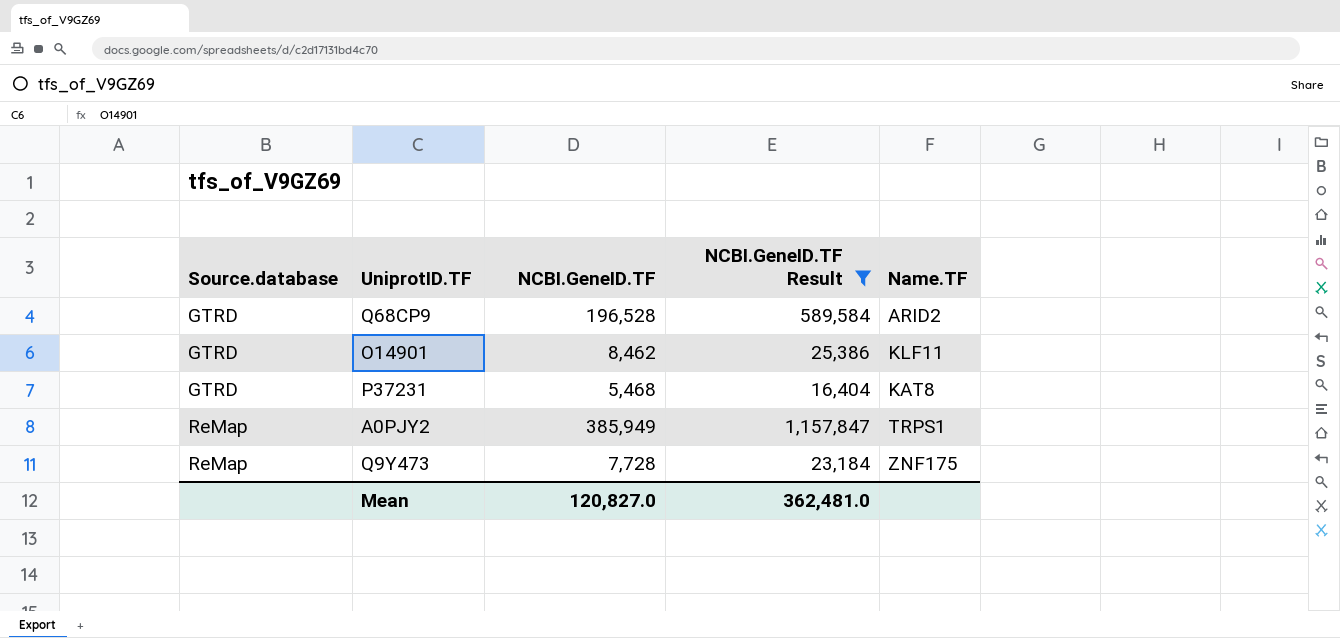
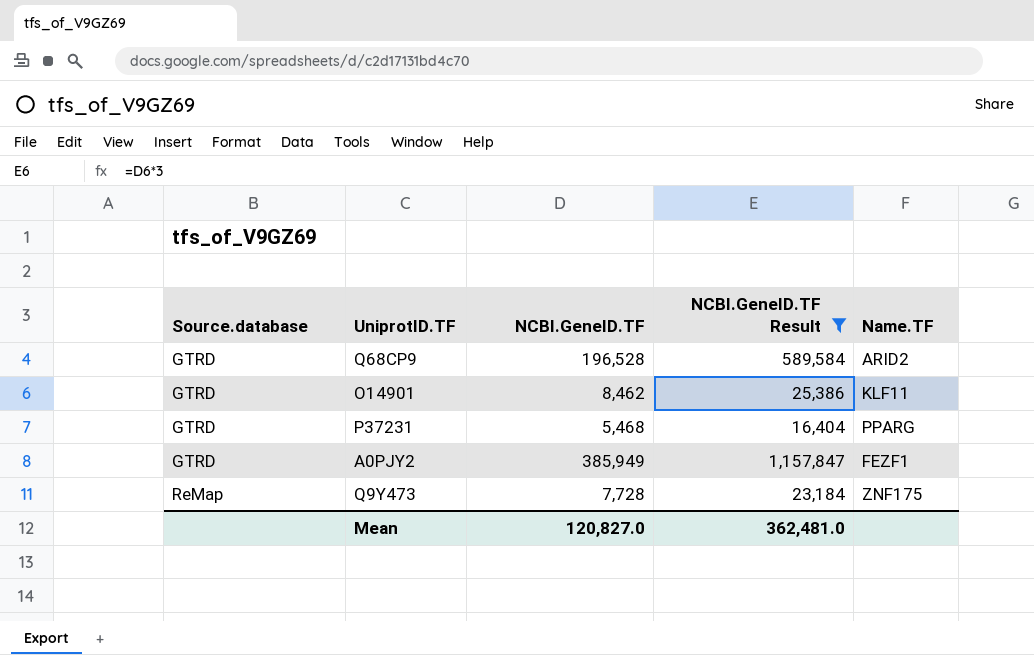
P37231 | Name.TF: KAT8 -> PPARG
A0PJY2 | Source.database: ReMap -> GTRD
A0PJY2 | Name.TF: TRPS1 -> FEZF1

